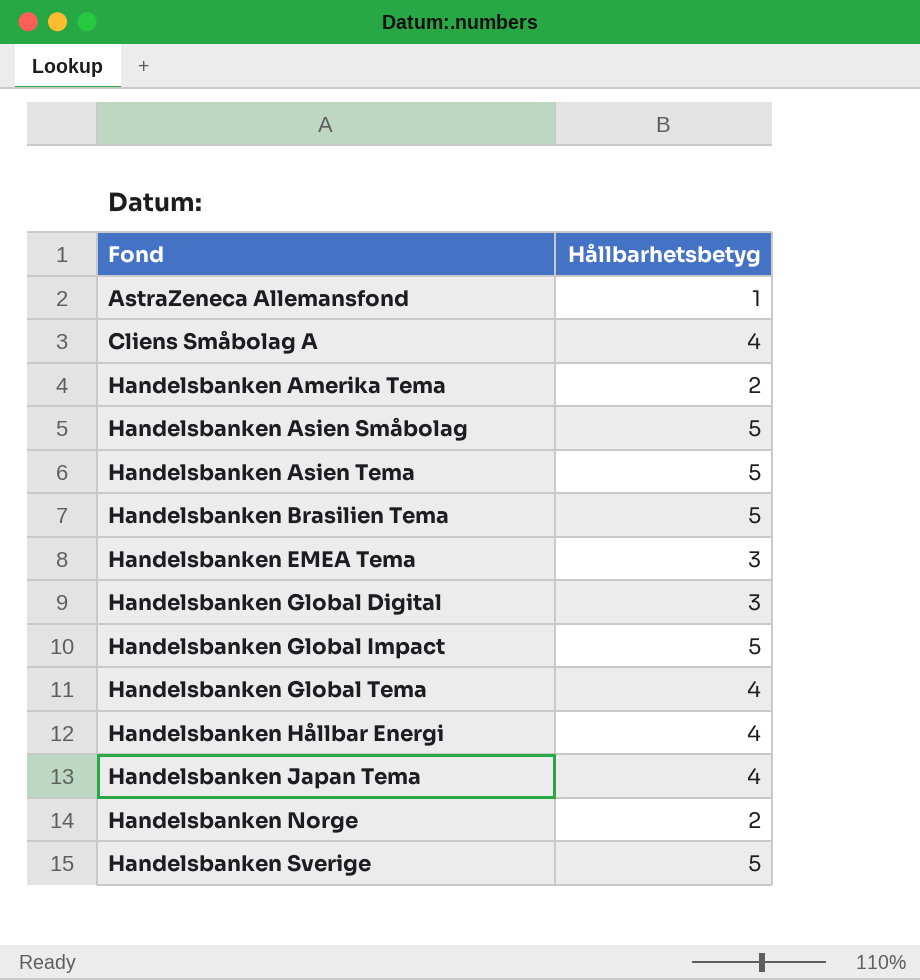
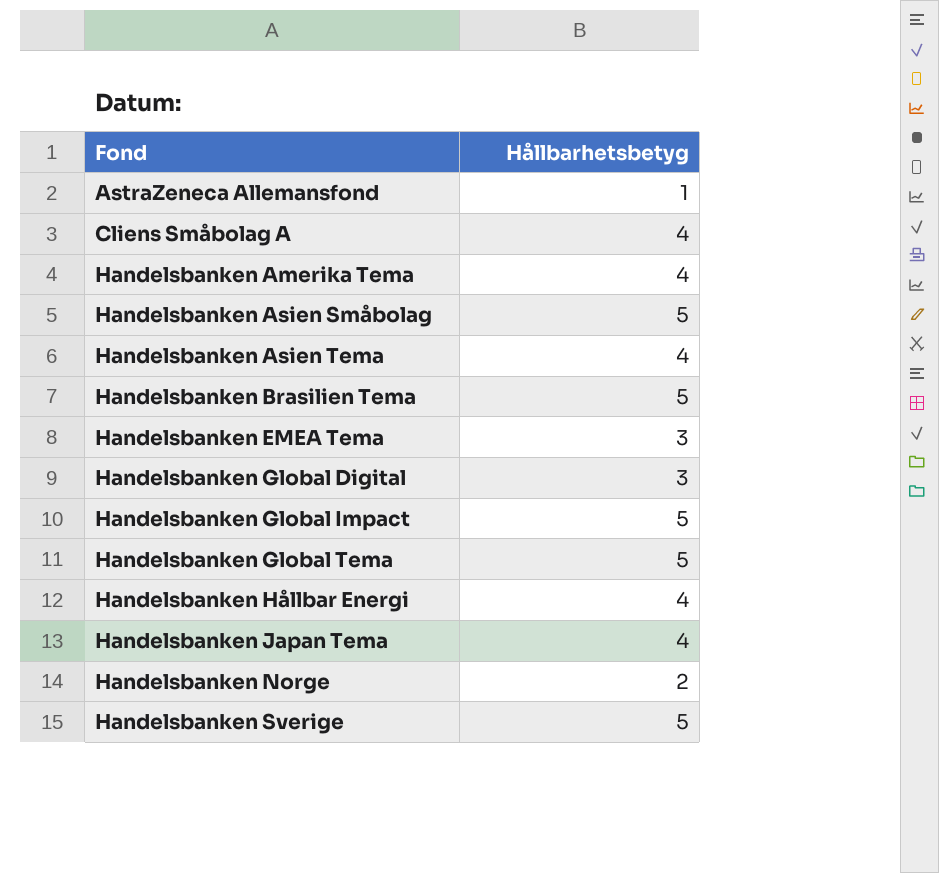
Handelsbanken Amerika Tema | Hållbarhetsbetyg: 2 -> 4
Handelsbanken Asien Tema | Hållbarhetsbetyg: 5 -> 4
Handelsbanken Global Tema | Hållbarhetsbetyg: 4 -> 5

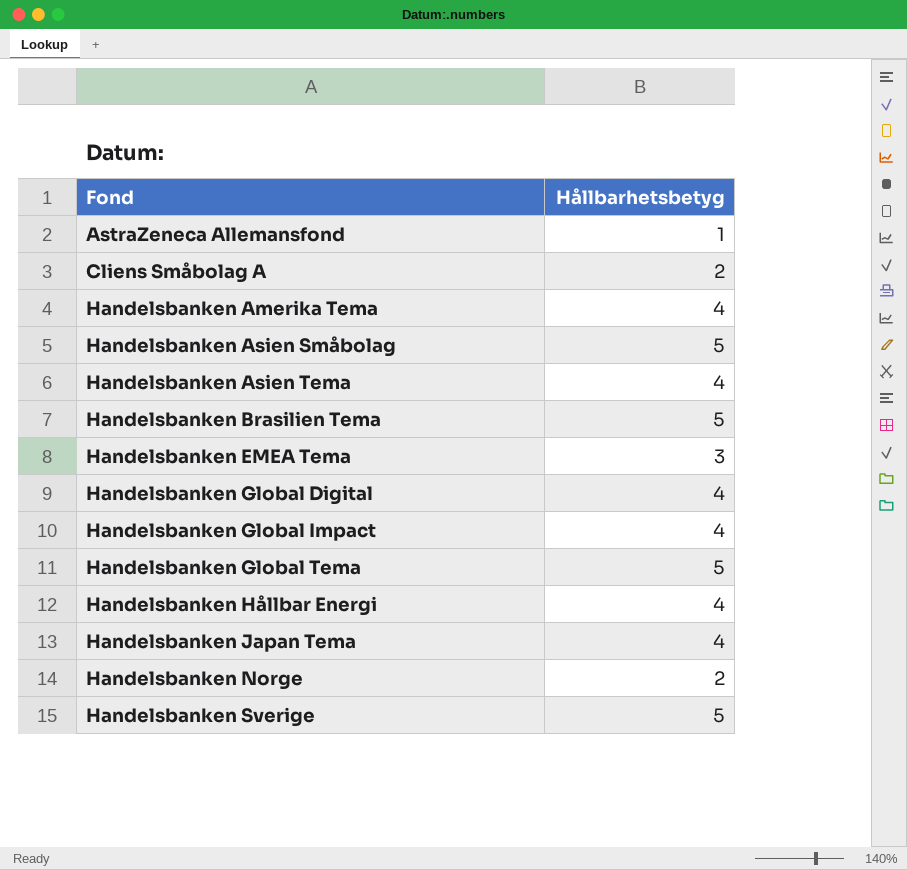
Cliens Småbolag A | Hållbarhetsbetyg: 4 -> 2
Handelsbanken Global Digital | Hållbarhetsbetyg: 3 -> 4
Handelsbanken Global Impact | Hållbarhetsbetyg: 5 -> 4

